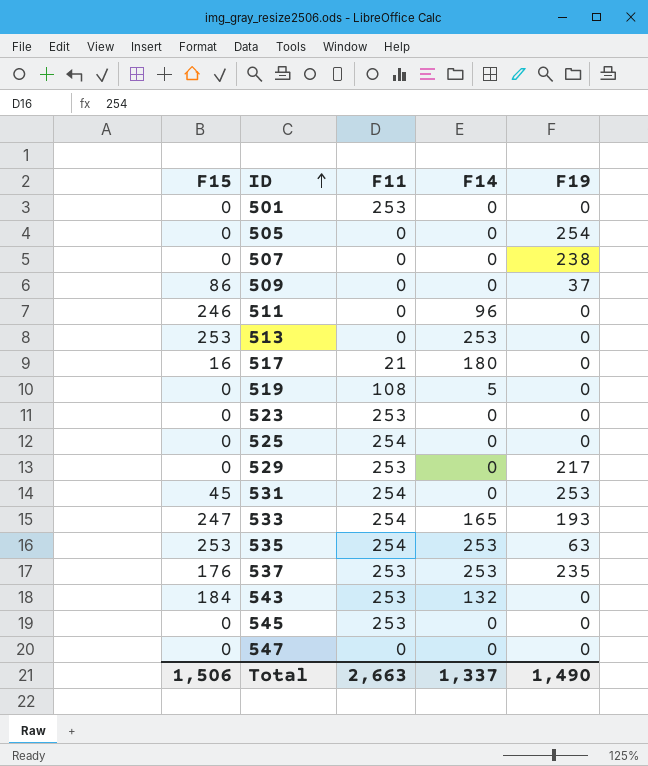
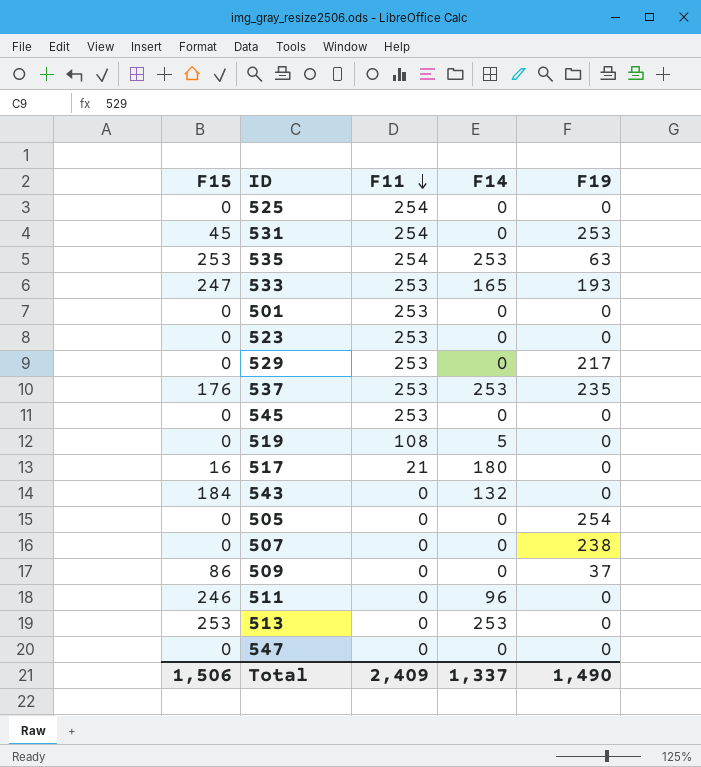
row order: ID ascending -> F11 descending
533 | F11: 254 -> 253
543 | F11: 253 -> 0
Total | F11: 2,663 -> 2,409

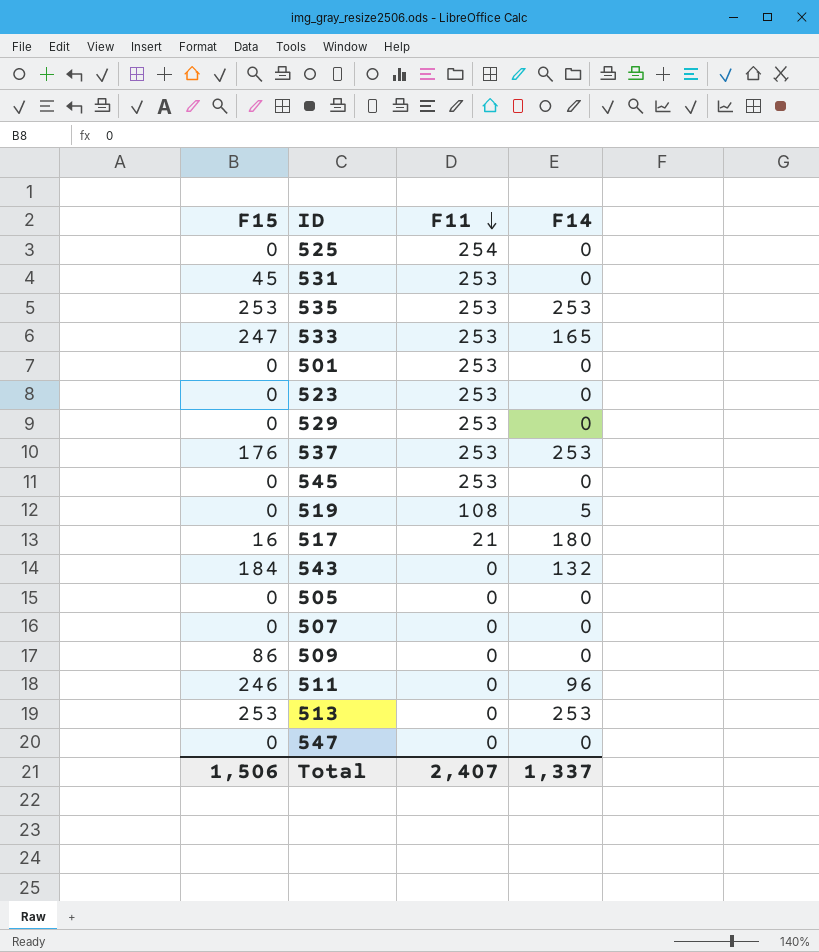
column F19 | position: 5 -> none
531 | F11: 254 -> 253
535 | F11: 254 -> 253
Total | F11: 2,409 -> 2,407

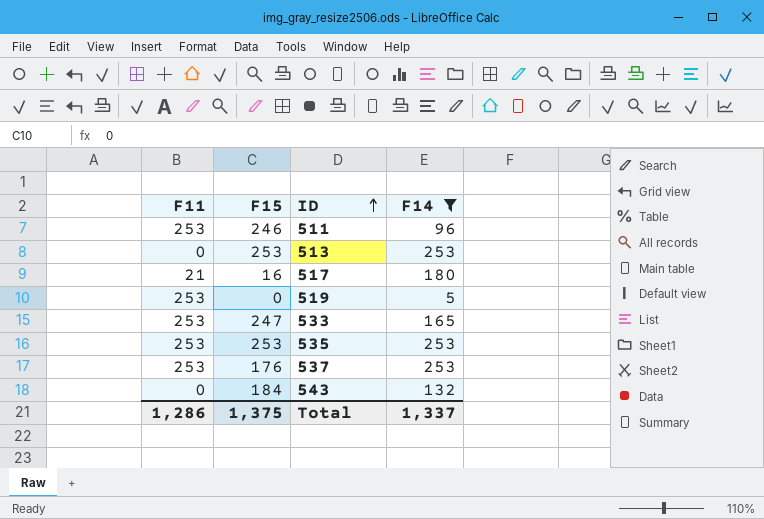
filter: none -> F14 != 0
row order: F11 descending -> ID ascending
column F11 | position: 3 -> 1
511 | F11: 0 -> 253
519 | F11: 108 -> 253
Total | F11: 2,407 -> 1,286
Total | F15: 1,506 -> 1,375

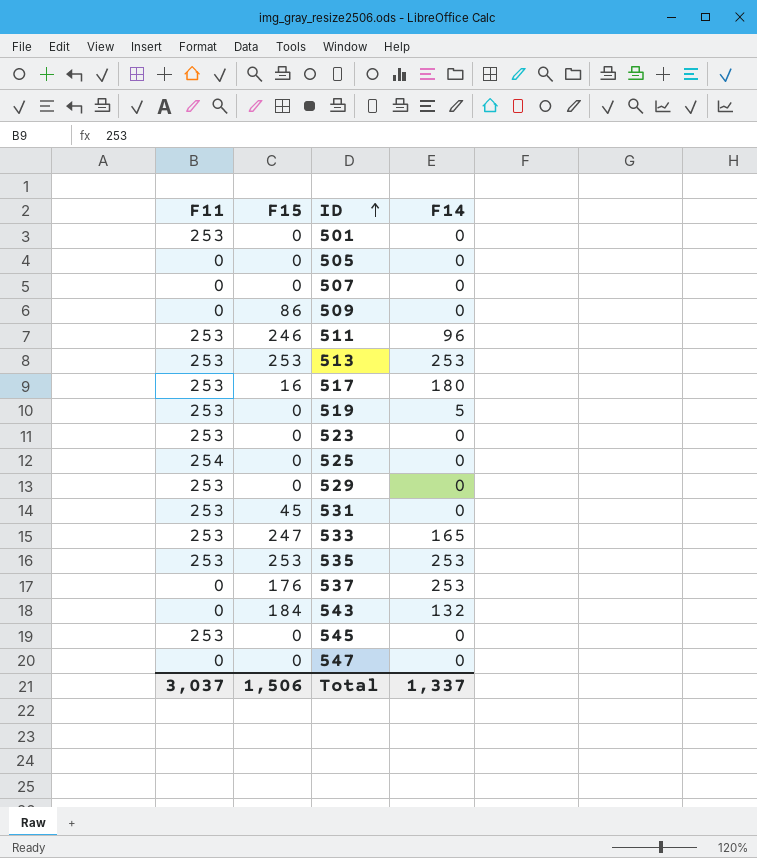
filter: F14 != 0 -> none
513 | F11: 0 -> 253
517 | F11: 21 -> 253
537 | F11: 253 -> 0
Total | F11: 1,286 -> 3,037
Total | F15: 1,375 -> 1,506

